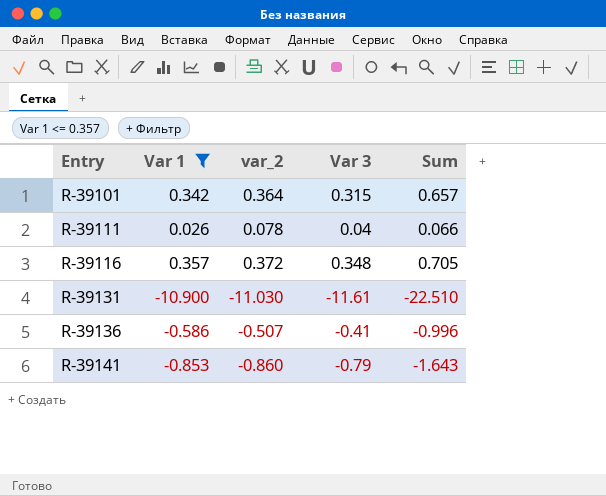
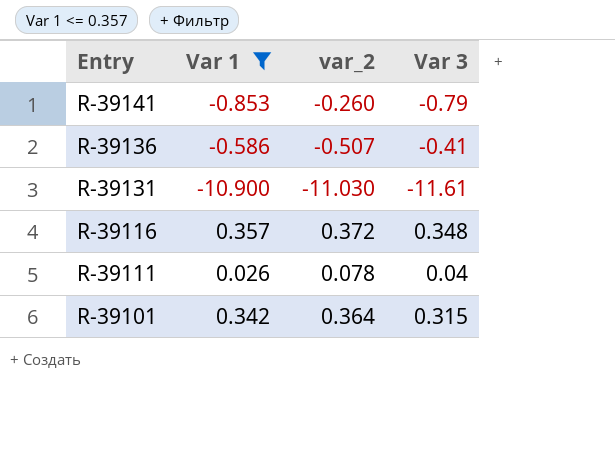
row order: Entry ascending -> Entry descending
column Sum | formula: [Var 1] + [Var 3] -> none
R-39141 | var_2: -0.860 -> -0.260

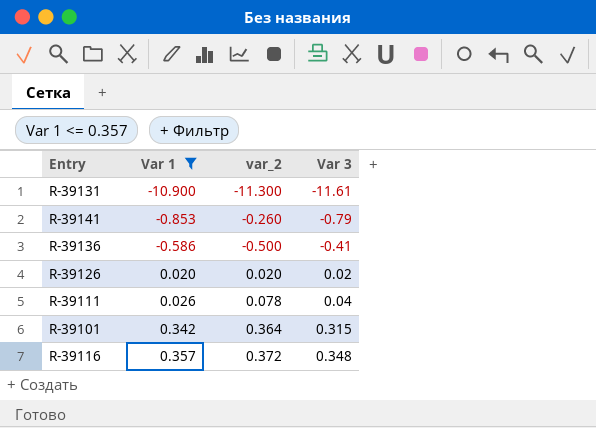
row order: Entry descending -> Var 1 ascending
R-39131 | var_2: -11.030 -> -11.300
R-39136 | var_2: -0.507 -> -0.500
row R-39126: none -> 0.020 | 0.020 | 0.02

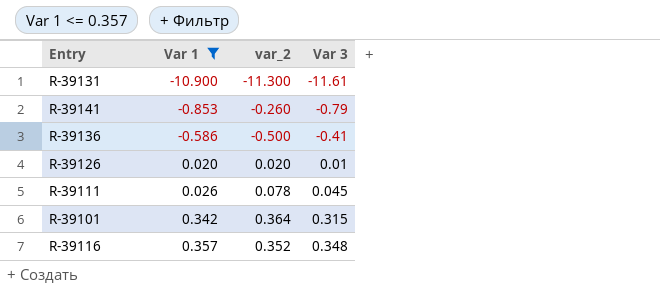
R-39126 | Var 3: 0.02 -> 0.01
R-39111 | Var 3: 0.04 -> 0.045
R-39116 | var_2: 0.372 -> 0.352

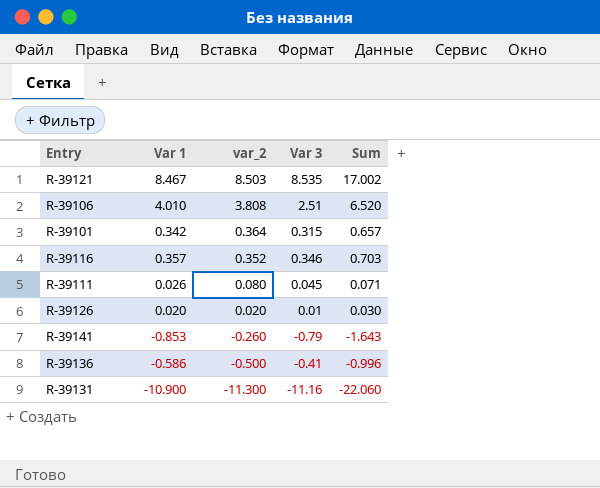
filter: Var 1 <= 0.357 -> none
row order: Var 1 ascending -> var_2 descending
column Sum | formula: none -> [Var 1] + [Var 3]
R-39116 | Var 3: 0.348 -> 0.346
R-39111 | var_2: 0.078 -> 0.080
R-39131 | Var 3: -11.61 -> -11.16

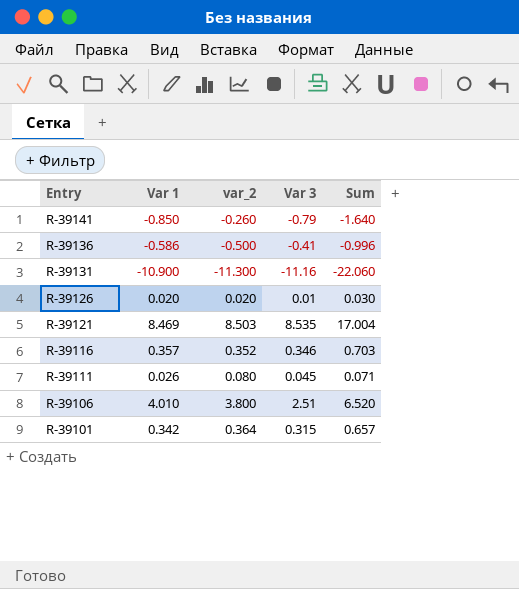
row order: var_2 descending -> Entry descending
R-39141 | Var 1: -0.853 -> -0.850
R-39141 | Sum: -1.643 -> -1.640
R-39121 | Var 1: 8.467 -> 8.469
R-39121 | Sum: 17.002 -> 17.004
R-39106 | var_2: 3.808 -> 3.800

